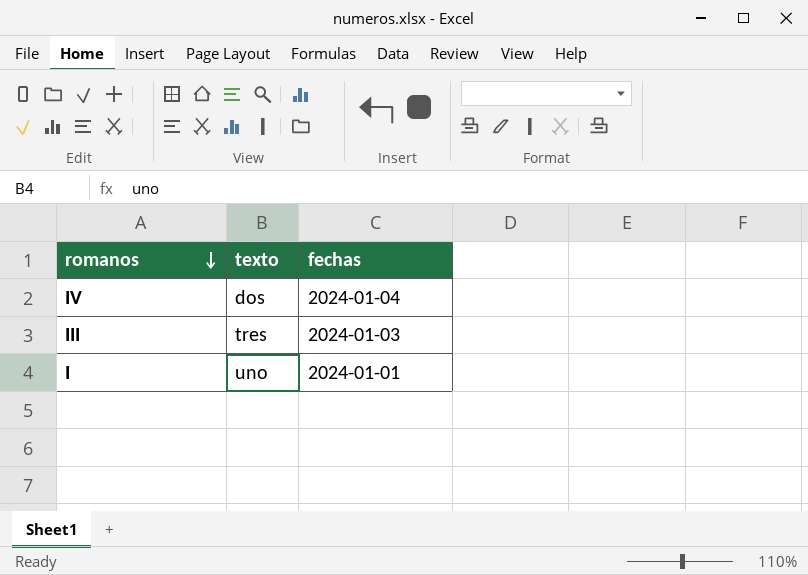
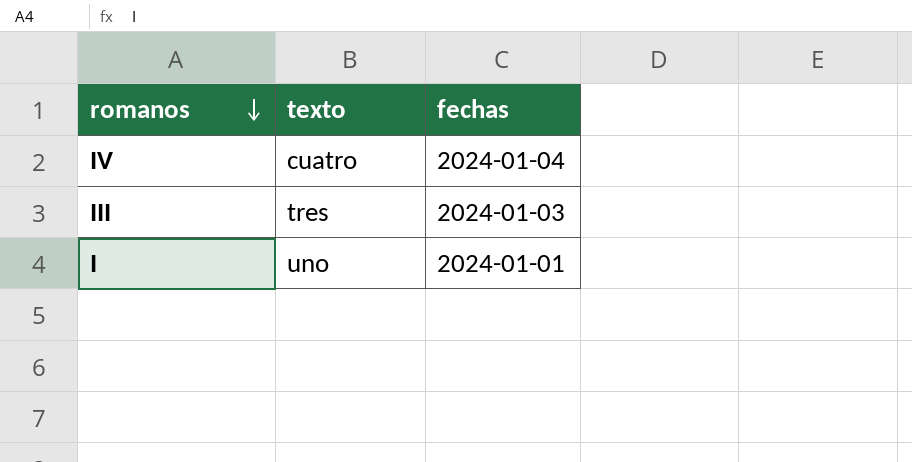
IV | texto: dos -> cuatro

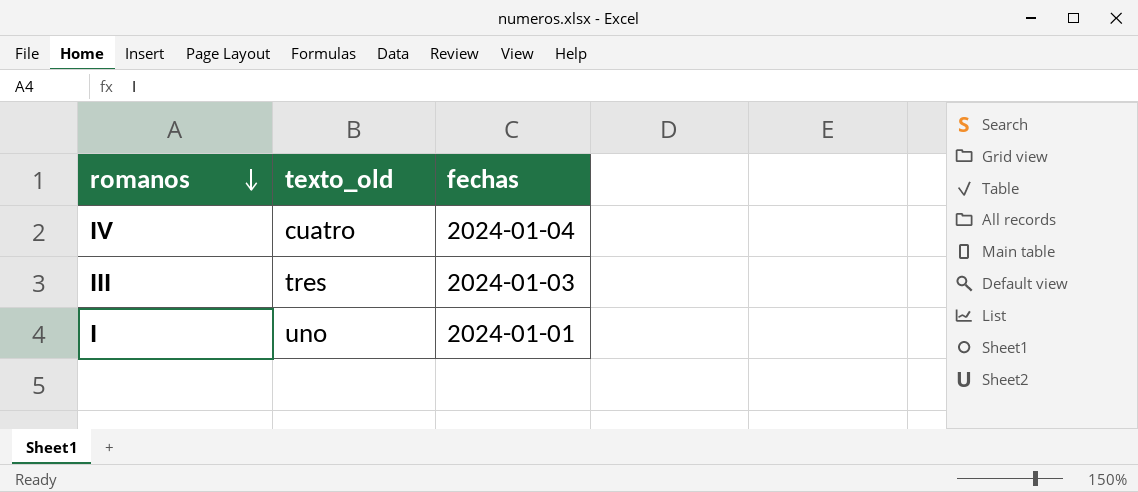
column name: texto -> texto_old

